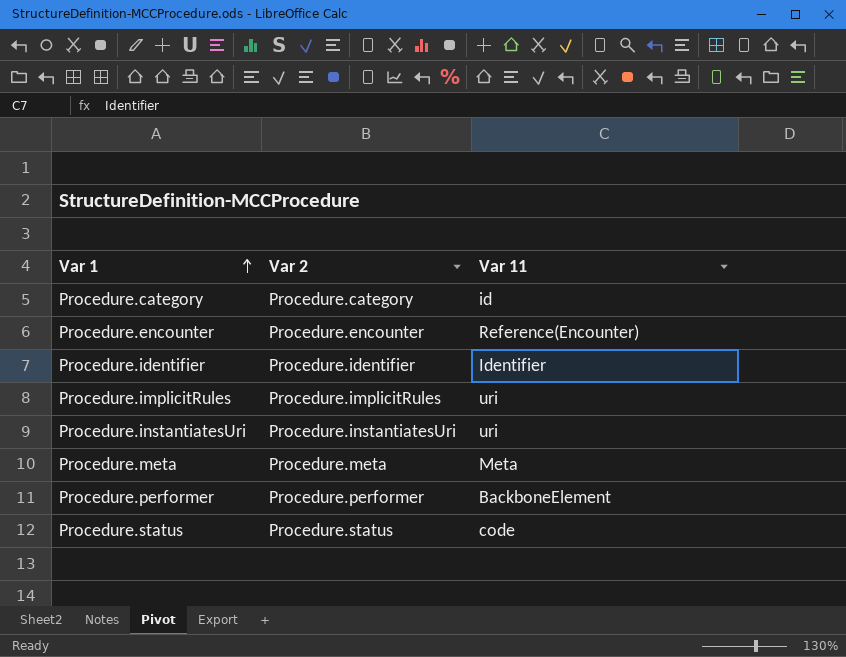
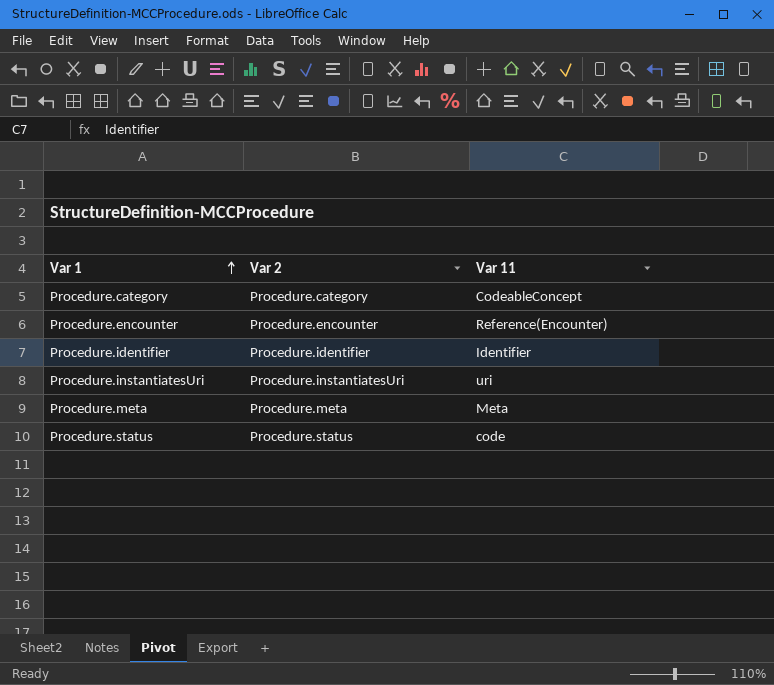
row Procedure.implicitRules: Procedure.implicitRules | uri -> none
row Procedure.performer: Procedure.performer | BackboneElement -> none
Procedure.category | Var 11: id -> CodeableConcept

